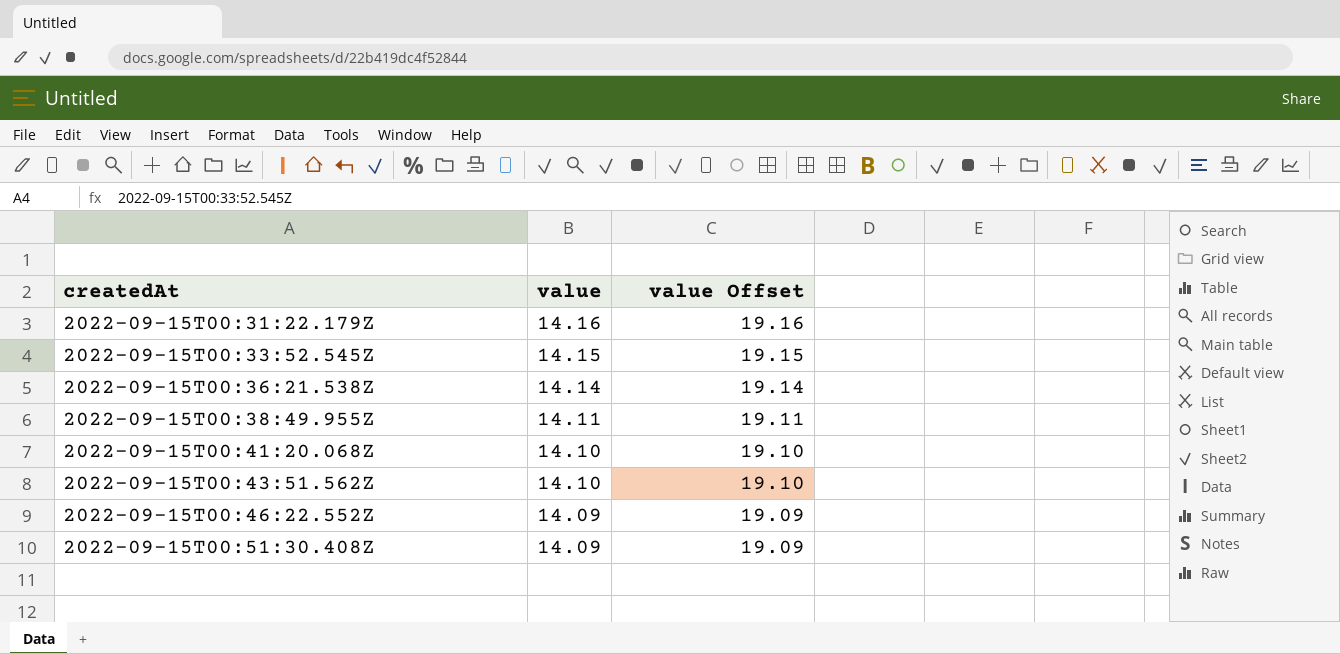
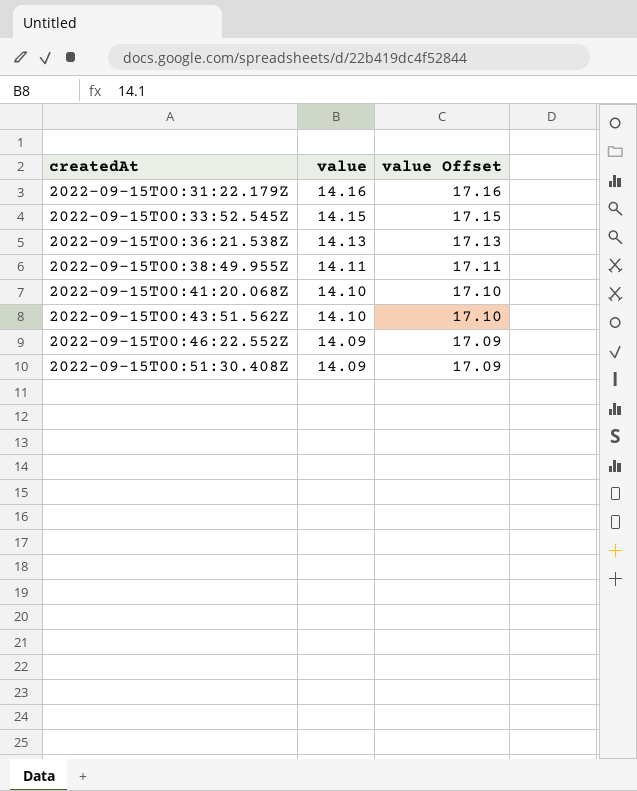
column value Offset | formula: [value] + 5 -> [value] + 3
2022-09-15T00:36:21.538Z | value: 14.14 -> 14.13

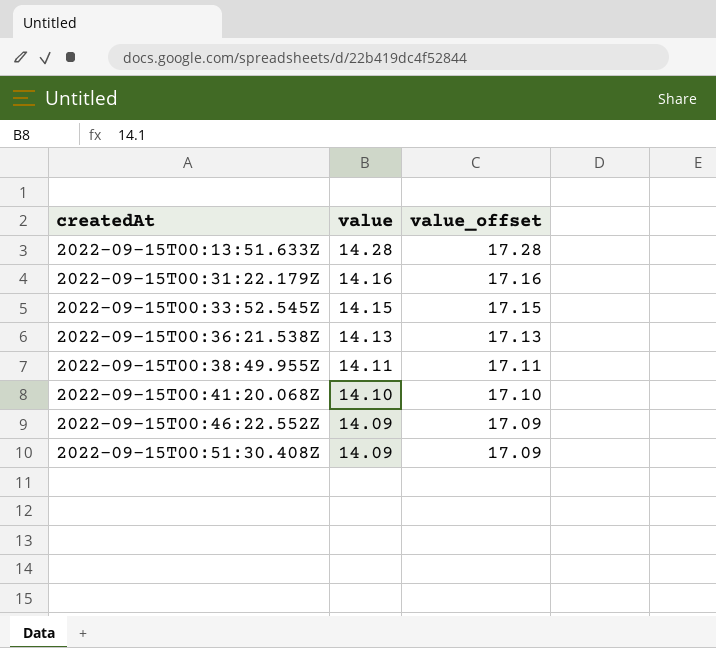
column name: value Offset -> value_offset
row 2022-09-15T00:43:51.562Z: 14.10 | 17.10 -> none
row 2022-09-15T00:13:51.633Z: none -> 14.28 | 17.28

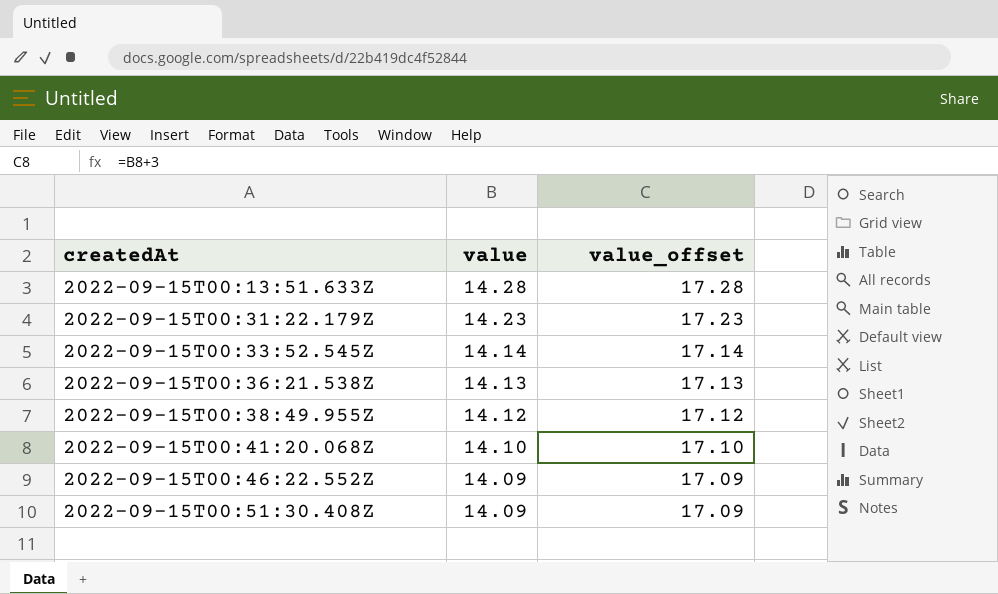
2022-09-15T00:31:22.179Z | value: 14.16 -> 14.23
2022-09-15T00:31:22.179Z | value_offset: 17.16 -> 17.23
2022-09-15T00:33:52.545Z | value: 14.15 -> 14.14
2022-09-15T00:33:52.545Z | value_offset: 17.15 -> 17.14
2022-09-15T00:38:49.955Z | value: 14.11 -> 14.12
2022-09-15T00:38:49.955Z | value_offset: 17.11 -> 17.12

